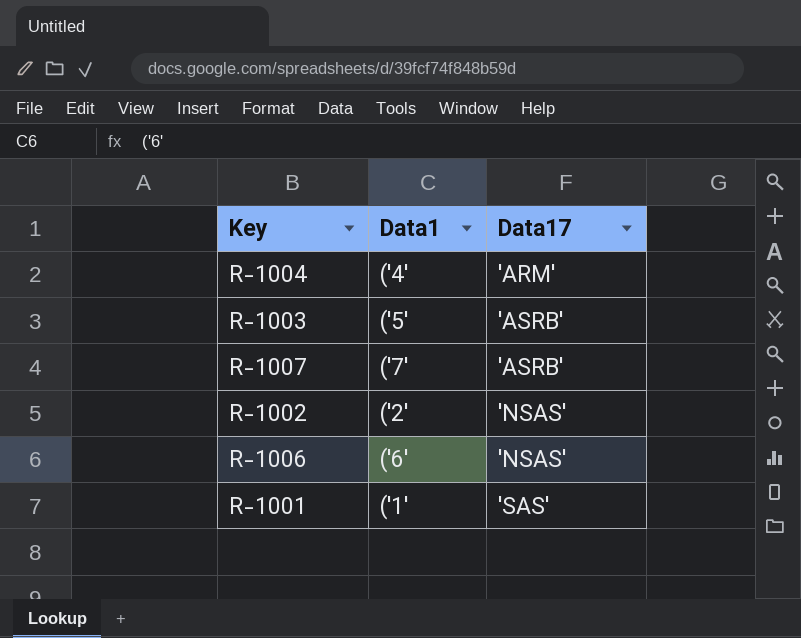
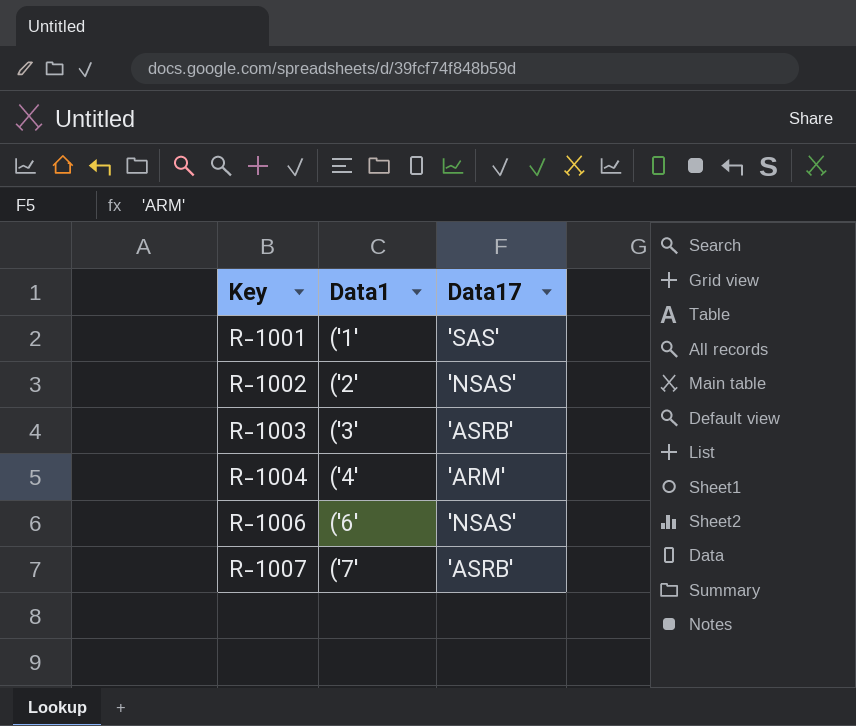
row order: Data17 ascending -> Key ascending
R-1003 | Data1: ('5' -> ('3'

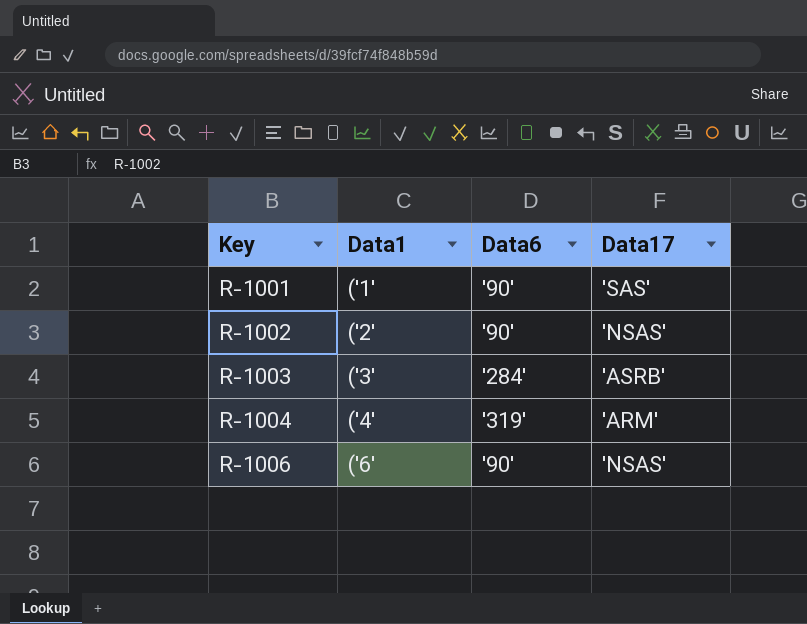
column Data6 | position: none -> 3
row R-1007: ('7' | 'ASRB' -> none

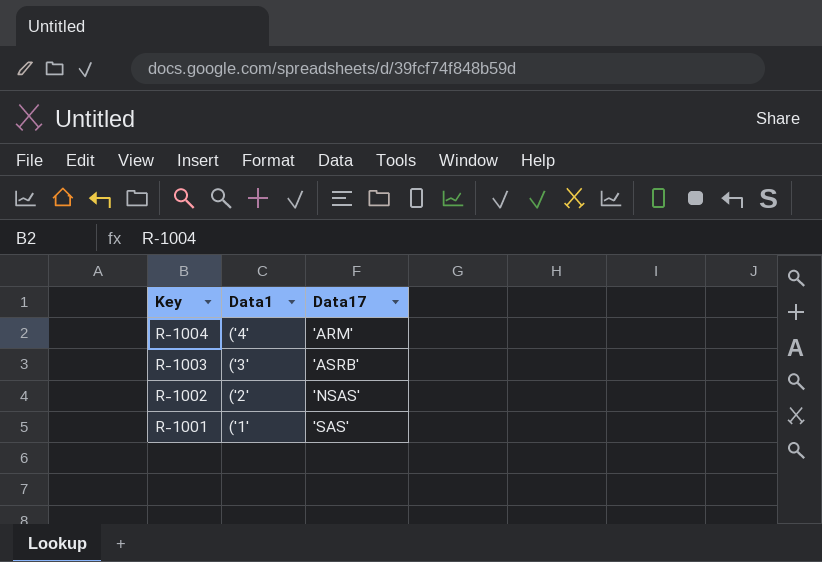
row order: Key ascending -> Key descending
column Data6 | position: 3 -> none
row R-1006: ('6' | '90' | 'NSAS' -> none

